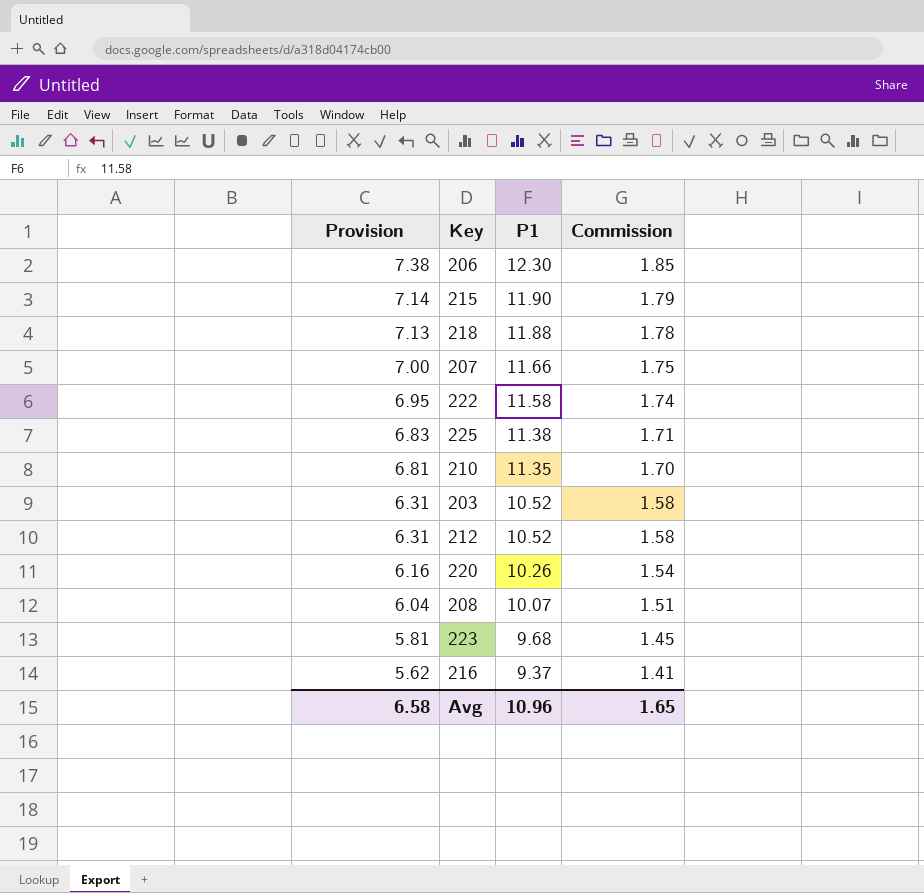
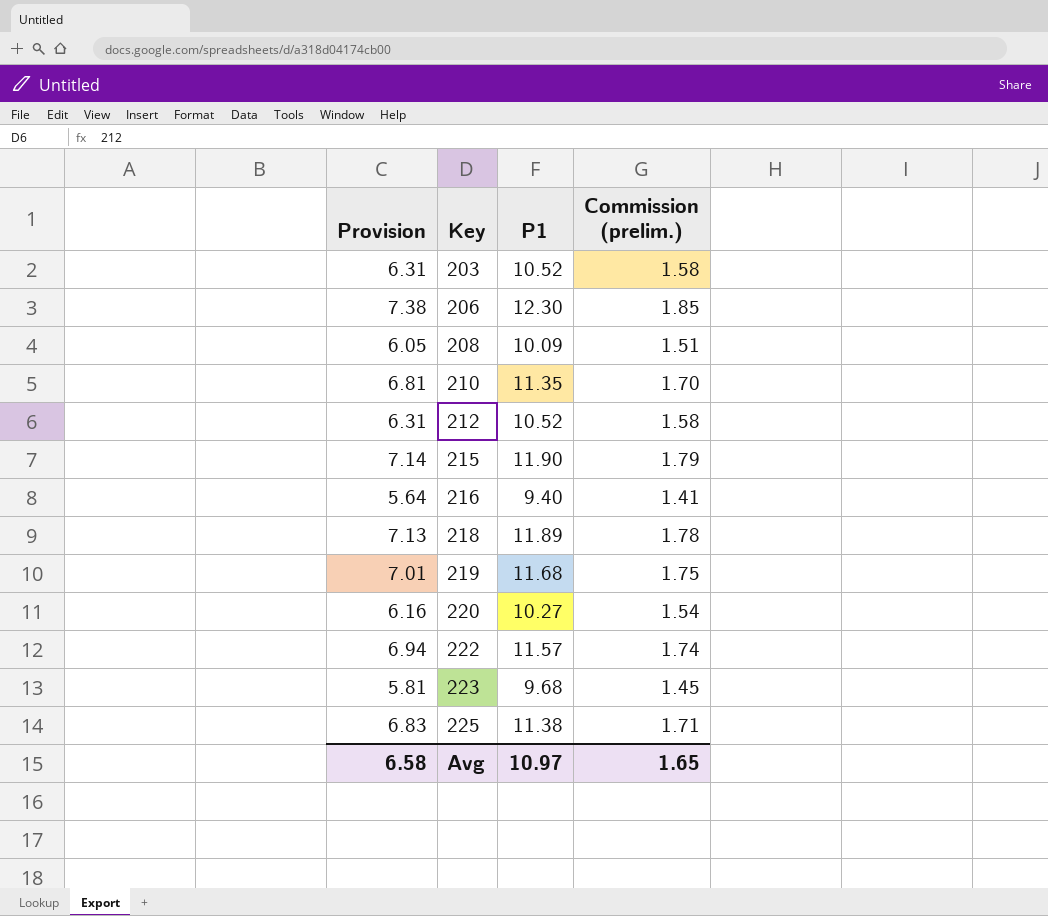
row order: Provision descending -> Key ascending
column name: Commission -> Commission (prelim.)
row 207: 7.00 | 11.66 | 1.75 -> none
208 | Provision: 6.04 -> 6.05
208 | P1: 10.07 -> 10.09
216 | Provision: 5.62 -> 5.64
216 | P1: 9.37 -> 9.40
218 | P1: 11.88 -> 11.89
row 219: none -> 7.01 | 11.68 | 1.75
220 | P1: 10.26 -> 10.27
222 | Provision: 6.95 -> 6.94
222 | P1: 11.58 -> 11.57
Avg | P1: 10.96 -> 10.97

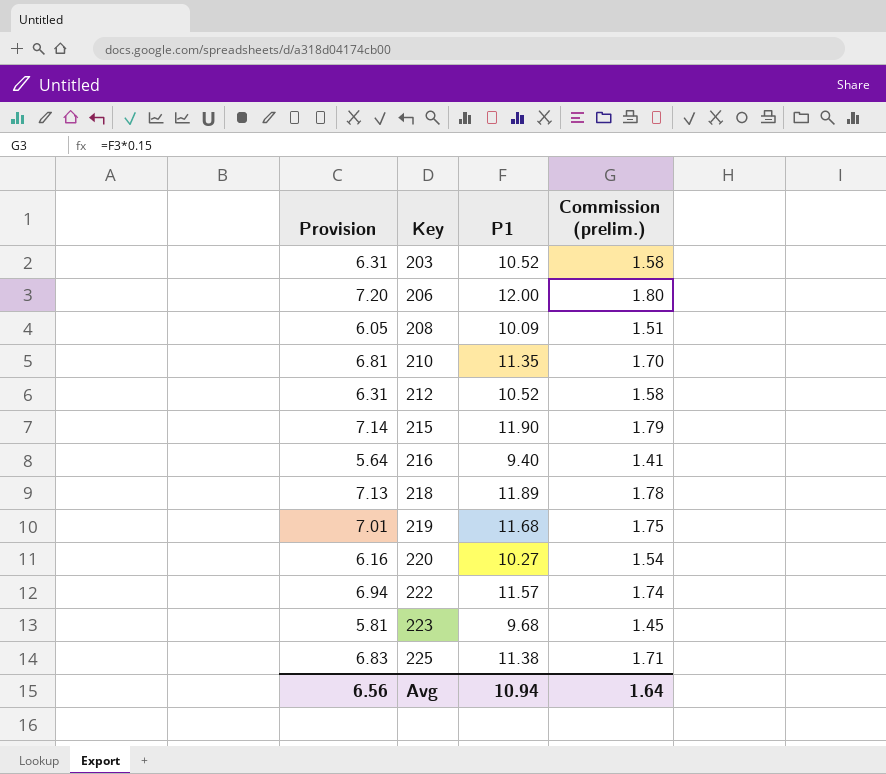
206 | Provision: 7.38 -> 7.20
206 | P1: 12.30 -> 12.00
206 | Commission (prelim.): 1.85 -> 1.80
Avg | Provision: 6.58 -> 6.56
Avg | P1: 10.97 -> 10.94
Avg | Commission (prelim.): 1.65 -> 1.64

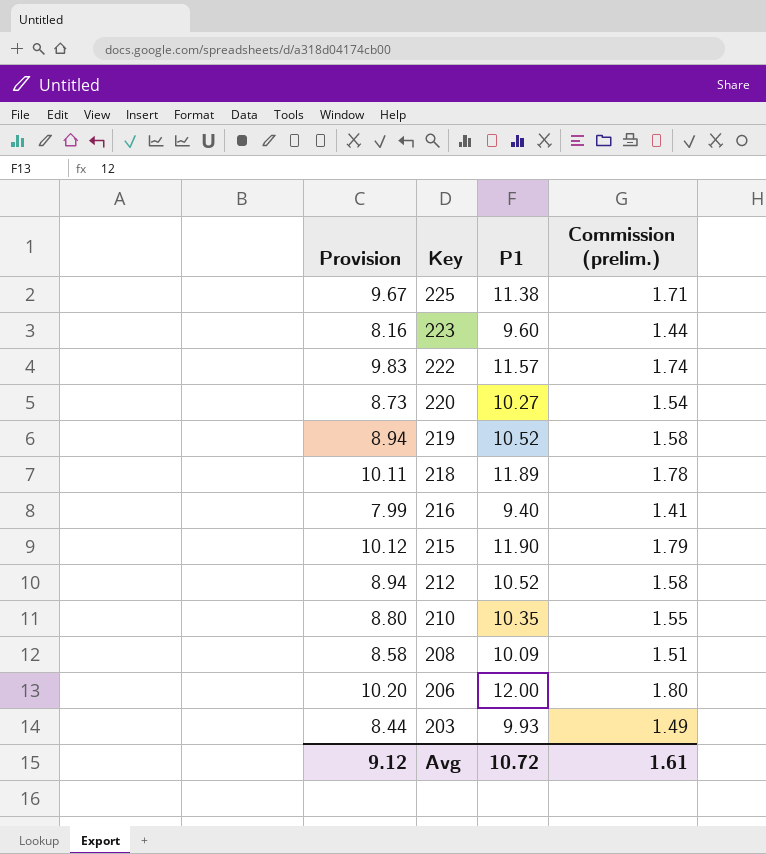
row order: Key ascending -> Key descending
column Provision | formula: [P1] * 0.6 -> [P1] * 0.85
223 | P1: 9.68 -> 9.60
223 | Commission (prelim.): 1.45 -> 1.44
219 | P1: 11.68 -> 10.52
219 | Commission (prelim.): 1.75 -> 1.58
210 | P1: 11.35 -> 10.35
210 | Commission (prelim.): 1.70 -> 1.55
203 | P1: 10.52 -> 9.93
203 | Commission (prelim.): 1.58 -> 1.49
Avg | Provision: 6.56 -> 9.12
Avg | P1: 10.94 -> 10.72
Avg | Commission (prelim.): 1.64 -> 1.61

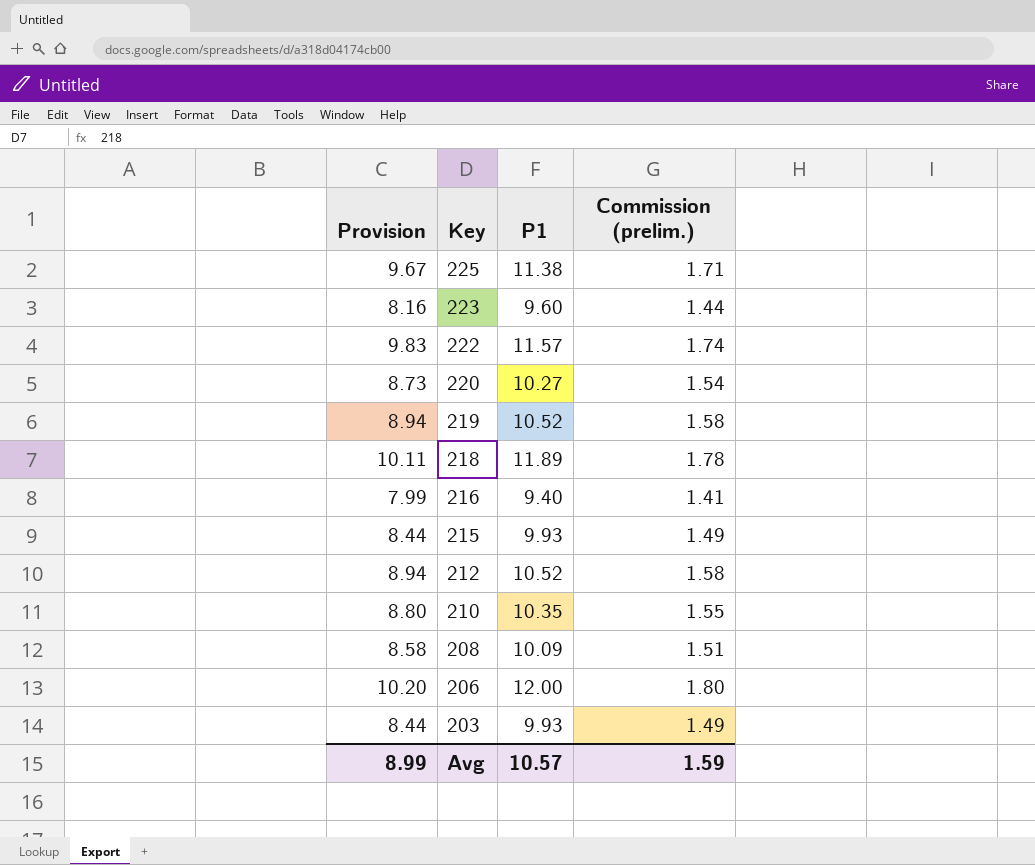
215 | Provision: 10.12 -> 8.44
215 | P1: 11.90 -> 9.93
215 | Commission (prelim.): 1.79 -> 1.49
Avg | Provision: 9.12 -> 8.99
Avg | P1: 10.72 -> 10.57
Avg | Commission (prelim.): 1.61 -> 1.59

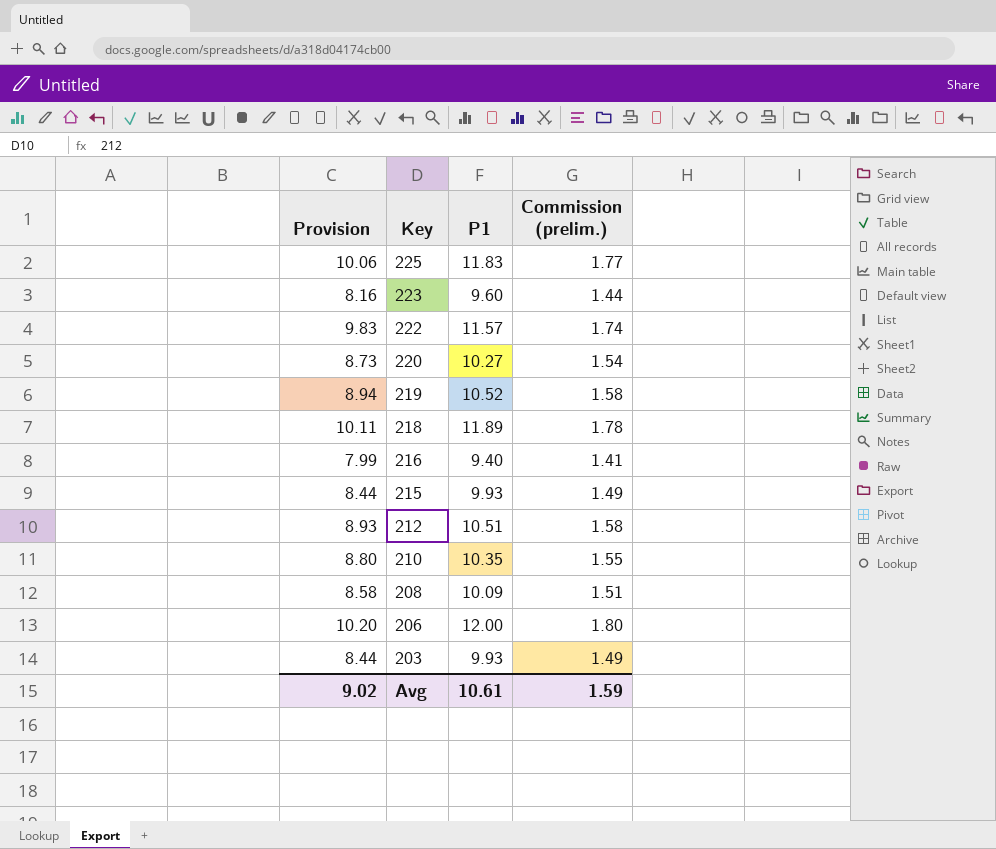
225 | Provision: 9.67 -> 10.06
225 | P1: 11.38 -> 11.83
225 | Commission (prelim.): 1.71 -> 1.77
212 | Provision: 8.94 -> 8.93
212 | P1: 10.52 -> 10.51
Avg | Provision: 8.99 -> 9.02
Avg | P1: 10.57 -> 10.61

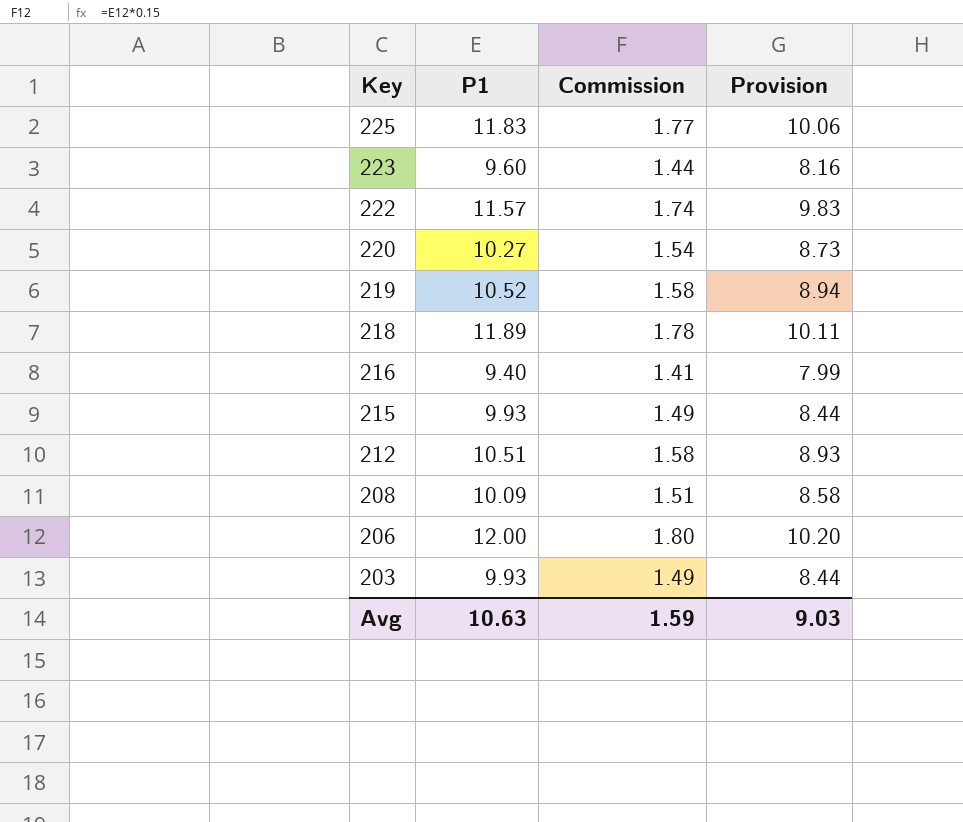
column name: Commission (prelim.) -> Commission
column Provision | position: 1 -> 4
row 210: 8.80 | 10.35 | 1.55 -> none
Avg | P1: 10.61 -> 10.63
Avg | Provision: 9.02 -> 9.03

